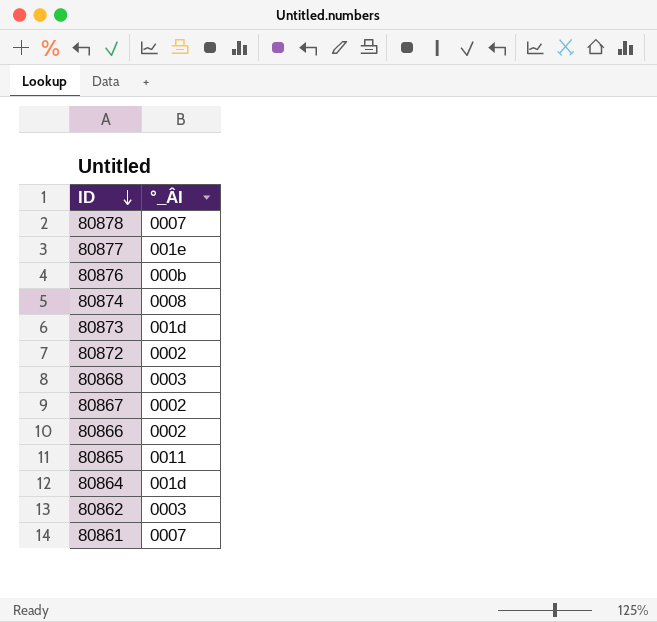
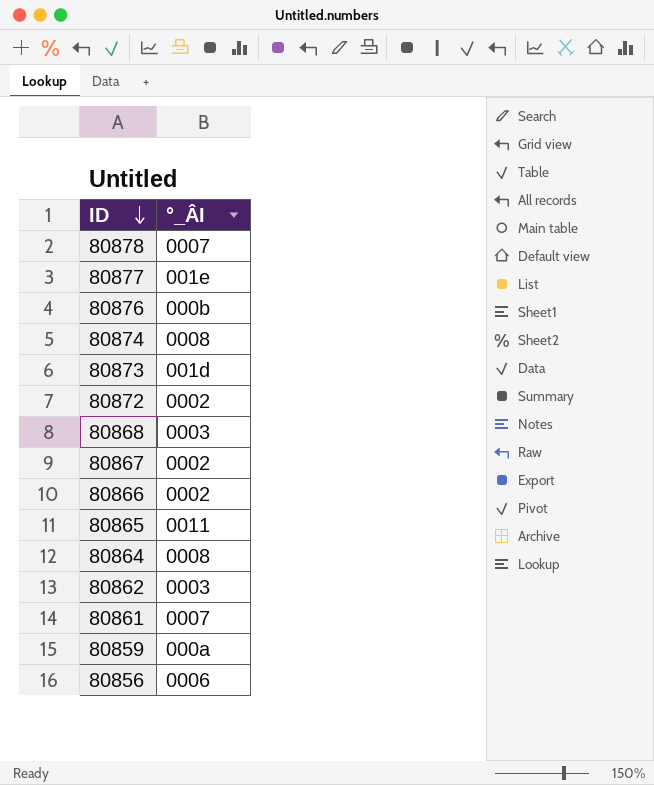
80864 | °_ÂI: 001d -> 0008
row 80859: none -> 000a
row 80856: none -> 0006

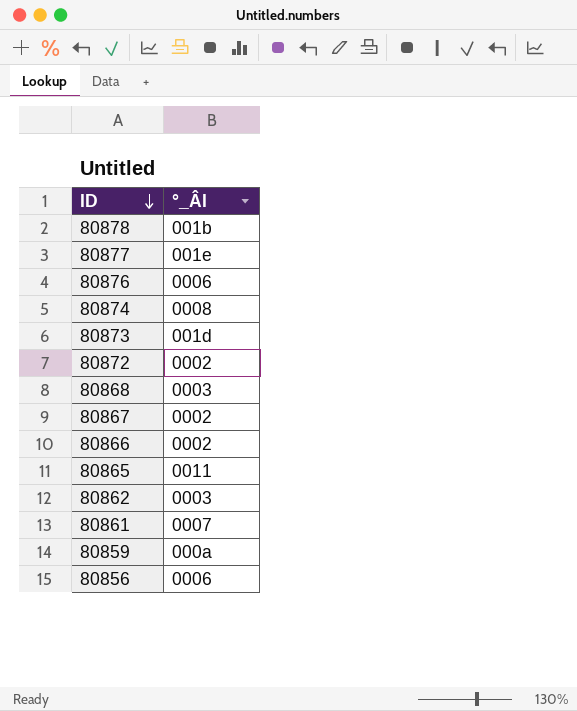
row 80864: 0008 -> none
80878 | °_ÂI: 0007 -> 001b
80876 | °_ÂI: 000b -> 0006

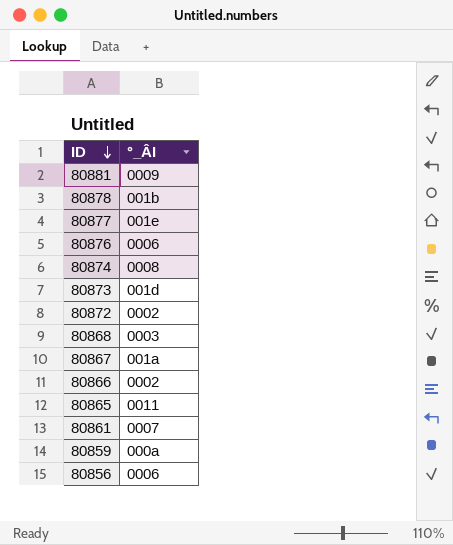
row 80862: 0003 -> none
row 80881: none -> 0009
80867 | °_ÂI: 0002 -> 001a

